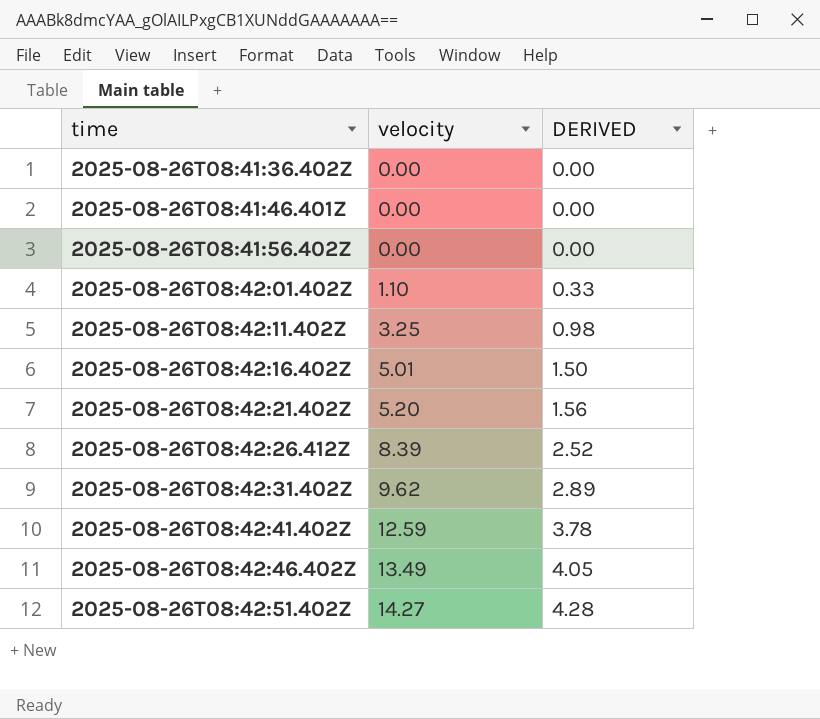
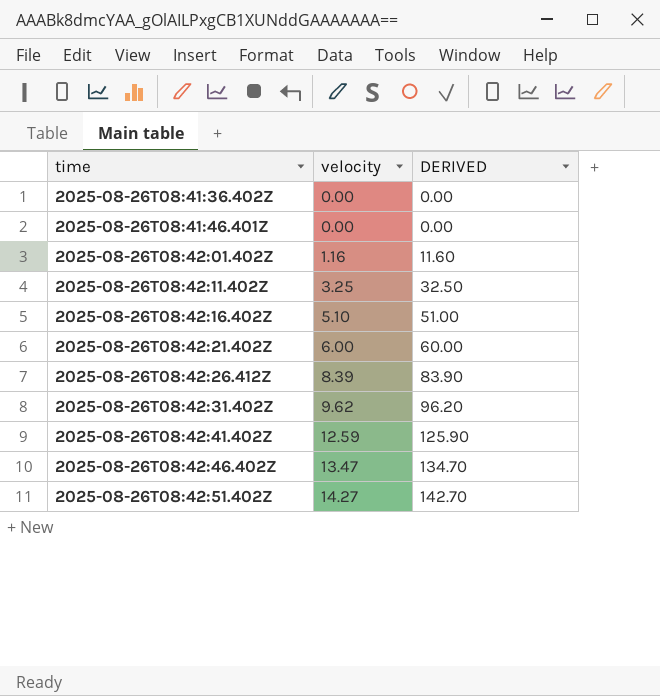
column DERIVED | formula: [velocity] * 0.3 -> [velocity] * 10
row 2025-08-26T08:41:56.402Z: 0.00 | 0.00 -> none
2025-08-26T08:42:01.402Z | velocity: 1.10 -> 1.16
2025-08-26T08:42:16.402Z | velocity: 5.01 -> 5.10
2025-08-26T08:42:21.402Z | velocity: 5.20 -> 6.00
2025-08-26T08:42:46.402Z | velocity: 13.49 -> 13.47

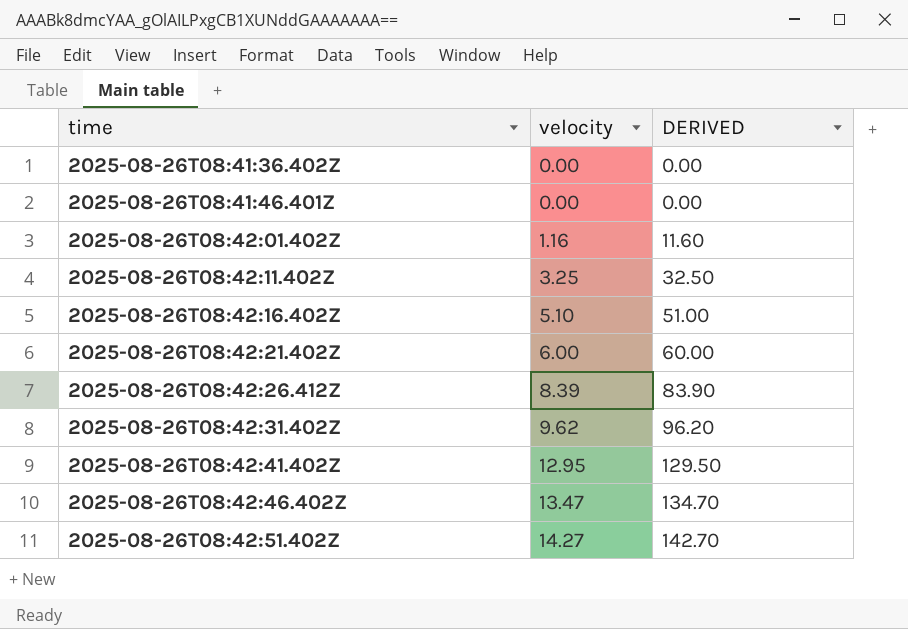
2025-08-26T08:42:41.402Z | velocity: 12.59 -> 12.95
2025-08-26T08:42:41.402Z | DERIVED: 125.90 -> 129.50

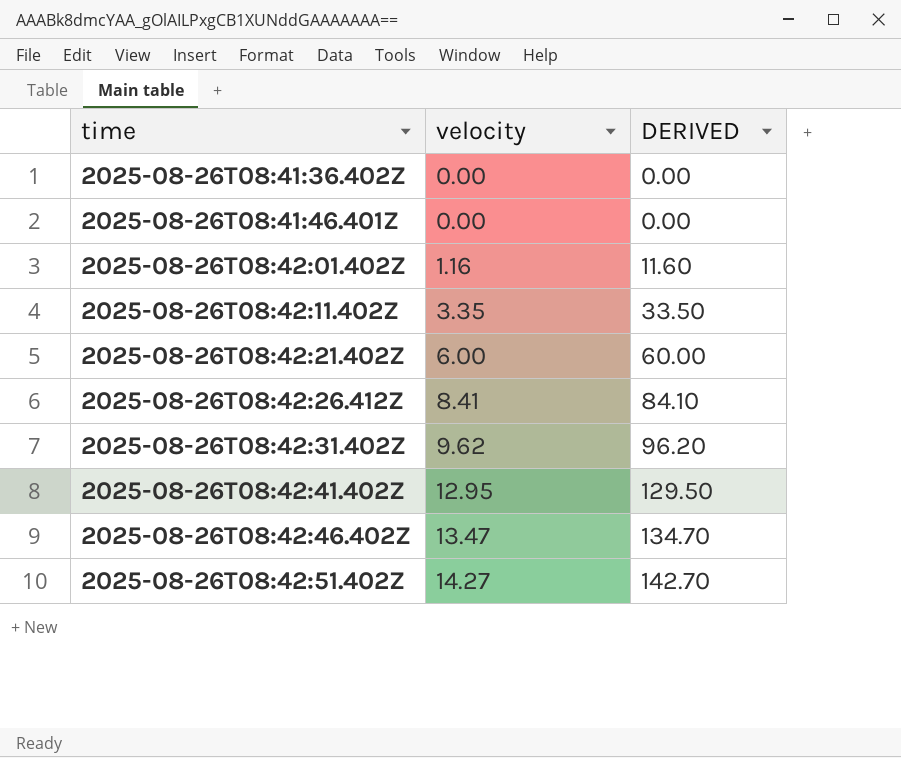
row 2025-08-26T08:42:16.402Z: 5.10 | 51.00 -> none
2025-08-26T08:42:11.402Z | velocity: 3.25 -> 3.35
2025-08-26T08:42:11.402Z | DERIVED: 32.50 -> 33.50
2025-08-26T08:42:26.412Z | velocity: 8.39 -> 8.41
2025-08-26T08:42:26.412Z | DERIVED: 83.90 -> 84.10

